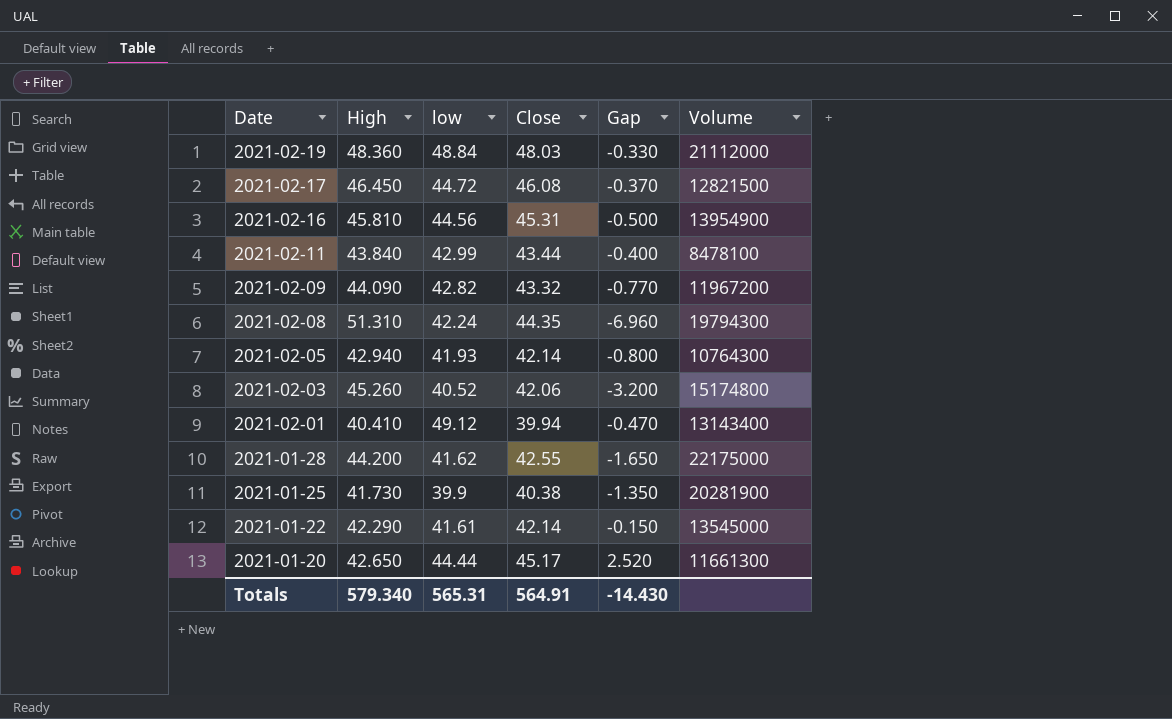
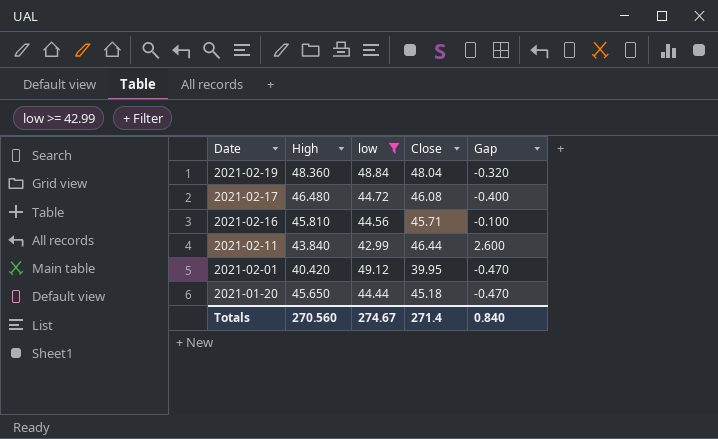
filter: none -> low >= 42.99
column Volume | position: 6 -> none
2021-02-19 | Close: 48.03 -> 48.04
2021-02-19 | Gap: -0.330 -> -0.320
2021-02-17 | High: 46.450 -> 46.480
2021-02-17 | Gap: -0.370 -> -0.400
2021-02-16 | Close: 45.31 -> 45.71
2021-02-16 | Gap: -0.500 -> -0.100
2021-02-11 | Close: 43.44 -> 46.44
2021-02-11 | Gap: -0.400 -> 2.600
2021-02-01 | High: 40.410 -> 40.420
2021-02-01 | Close: 39.94 -> 39.95
2021-01-20 | High: 42.650 -> 45.650
2021-01-20 | Close: 45.17 -> 45.18
2021-01-20 | Gap: 2.520 -> -0.470
Totals | High: 579.340 -> 270.560
Totals | low: 565.31 -> 274.67
Totals | Close: 564.91 -> 271.4
Totals | Gap: -14.430 -> 0.840

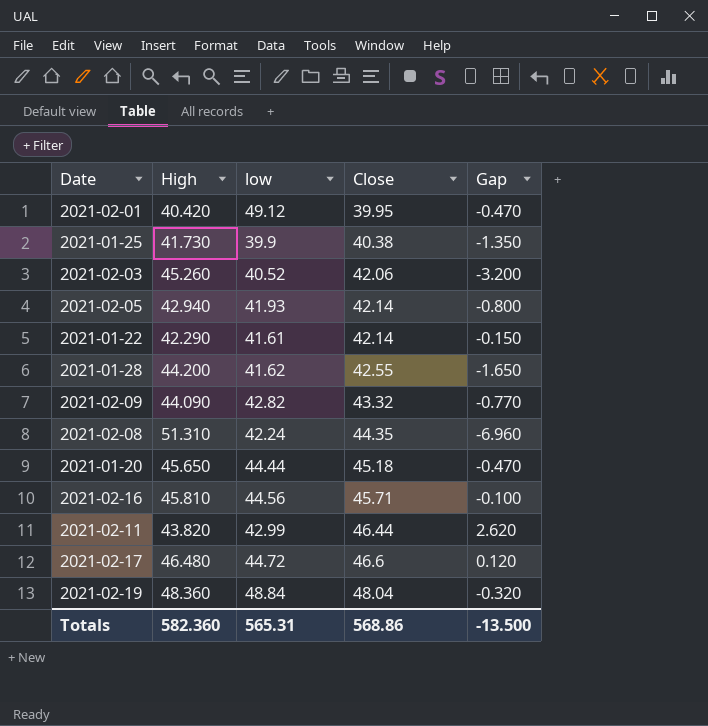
filter: low >= 42.99 -> none
row order: Date descending -> Close ascending
2021-02-11 | High: 43.840 -> 43.820
2021-02-11 | Gap: 2.600 -> 2.620
2021-02-17 | Close: 46.08 -> 46.6
2021-02-17 | Gap: -0.400 -> 0.120
Totals | High: 270.560 -> 582.360
Totals | low: 274.67 -> 565.31
Totals | Close: 271.4 -> 568.86
Totals | Gap: 0.840 -> -13.500

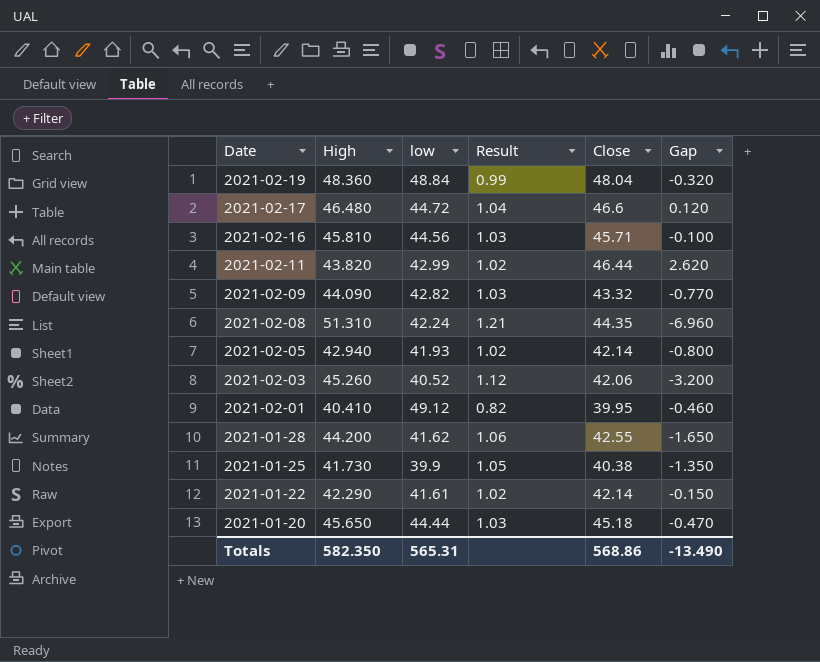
row order: Close ascending -> Date descending
column Result | formula: none -> [High] / [low]
2021-02-01 | High: 40.420 -> 40.410
2021-02-01 | Gap: -0.470 -> -0.460
Totals | High: 582.360 -> 582.350
Totals | Gap: -13.500 -> -13.490

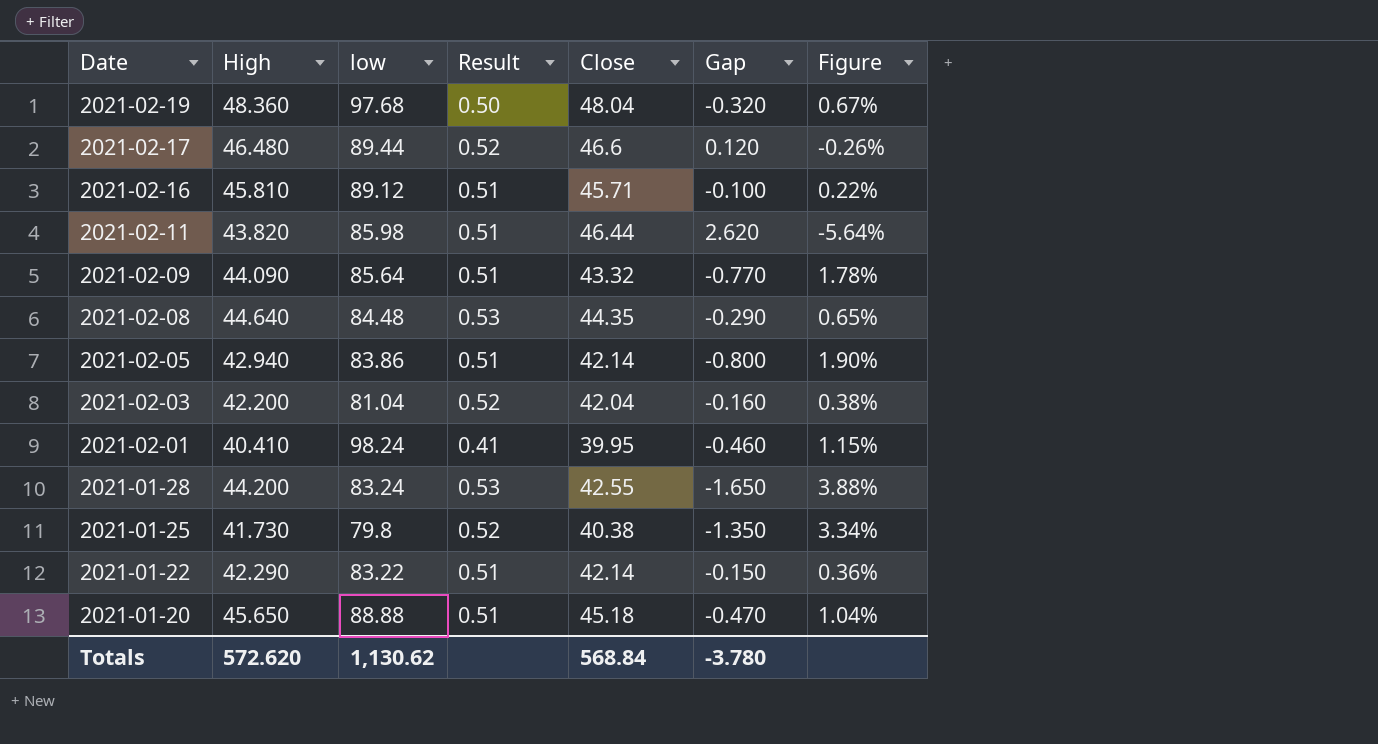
column Figure | formula: none -> ([High] - [Close]) / [Close]
2021-02-19 | low: 48.84 -> 97.68
2021-02-19 | Result: 0.99 -> 0.50
2021-02-17 | low: 44.72 -> 89.44
2021-02-17 | Result: 1.04 -> 0.52
2021-02-16 | low: 44.56 -> 89.12
2021-02-16 | Result: 1.03 -> 0.51
2021-02-11 | low: 42.99 -> 85.98
2021-02-11 | Result: 1.02 -> 0.51
2021-02-09 | low: 42.82 -> 85.64
2021-02-09 | Result: 1.03 -> 0.51
2021-02-08 | High: 51.310 -> 44.640
2021-02-08 | low: 42.24 -> 84.48
2021-02-08 | Result: 1.21 -> 0.53
2021-02-08 | Gap: -6.960 -> -0.290
2021-02-05 | low: 41.93 -> 83.86
2021-02-05 | Result: 1.02 -> 0.51
2021-02-03 | High: 45.260 -> 42.200
2021-02-03 | low: 40.52 -> 81.04
2021-02-03 | Result: 1.12 -> 0.52
2021-02-03 | Close: 42.06 -> 42.04
2021-02-03 | Gap: -3.200 -> -0.160
2021-02-01 | low: 49.12 -> 98.24
2021-02-01 | Result: 0.82 -> 0.41
2021-01-28 | low: 41.62 -> 83.24
2021-01-28 | Result: 1.06 -> 0.53
2021-01-25 | low: 39.9 -> 79.8
2021-01-25 | Result: 1.05 -> 0.52
2021-01-22 | low: 41.61 -> 83.22
2021-01-22 | Result: 1.02 -> 0.51
2021-01-20 | low: 44.44 -> 88.88
2021-01-20 | Result: 1.03 -> 0.51
Totals | High: 582.350 -> 572.620
Totals | low: 565.31 -> 1,130.62
Totals | Close: 568.86 -> 568.84
Totals | Gap: -13.490 -> -3.780

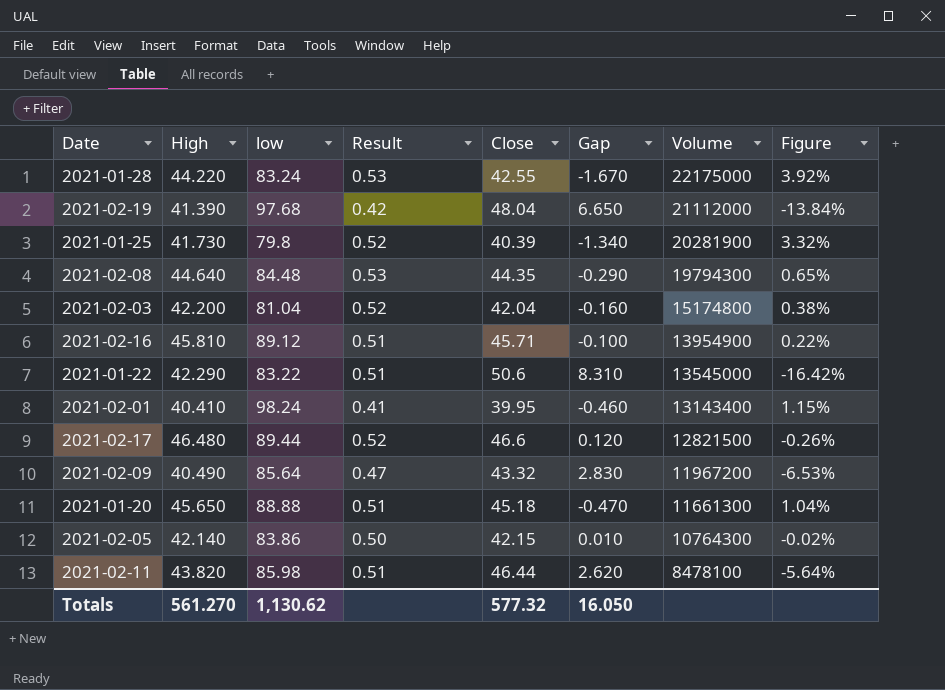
row order: Date descending -> Volume descending
column Volume | position: none -> 7
2021-01-28 | High: 44.200 -> 44.220
2021-01-28 | Gap: -1.650 -> -1.670
2021-01-28 | Figure: 3.88% -> 3.92%
2021-02-19 | High: 48.360 -> 41.390
2021-02-19 | Result: 0.50 -> 0.42
2021-02-19 | Gap: -0.320 -> 6.650
2021-02-19 | Figure: 0.67% -> -13.84%
2021-01-25 | Close: 40.38 -> 40.39
2021-01-25 | Gap: -1.350 -> -1.340
2021-01-25 | Figure: 3.34% -> 3.32%
2021-01-22 | Close: 42.14 -> 50.6
2021-01-22 | Gap: -0.150 -> 8.310
2021-01-22 | Figure: 0.36% -> -16.42%
2021-02-09 | High: 44.090 -> 40.490
2021-02-09 | Result: 0.51 -> 0.47
2021-02-09 | Gap: -0.770 -> 2.830
2021-02-09 | Figure: 1.78% -> -6.53%
2021-02-05 | High: 42.940 -> 42.140
2021-02-05 | Result: 0.51 -> 0.50
2021-02-05 | Close: 42.14 -> 42.15
2021-02-05 | Gap: -0.800 -> 0.010
2021-02-05 | Figure: 1.90% -> -0.02%
Totals | High: 572.620 -> 561.270
Totals | Close: 568.84 -> 577.32
Totals | Gap: -3.780 -> 16.050

